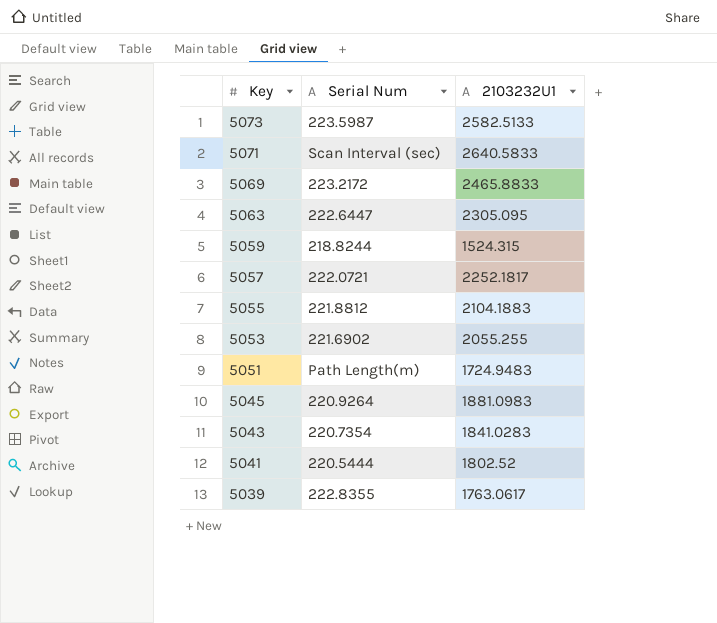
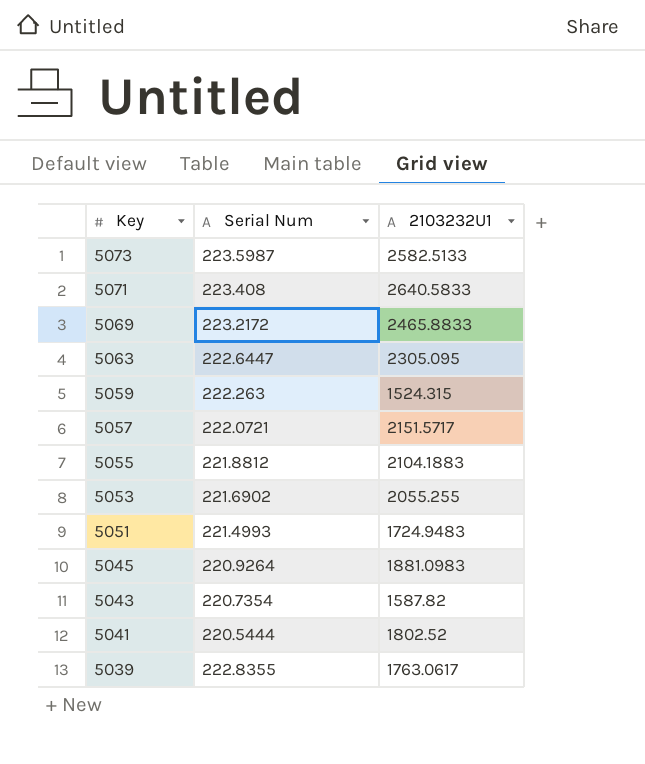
5071 | Serial Num: Scan Interval (sec) -> 223.408
5059 | Serial Num: 218.8244 -> 222.263
5057 | 2103232U1: 2252.1817 -> 2151.5717
5051 | Serial Num: Path Length(m) -> 221.4993
5043 | 2103232U1: 1841.0283 -> 1587.82

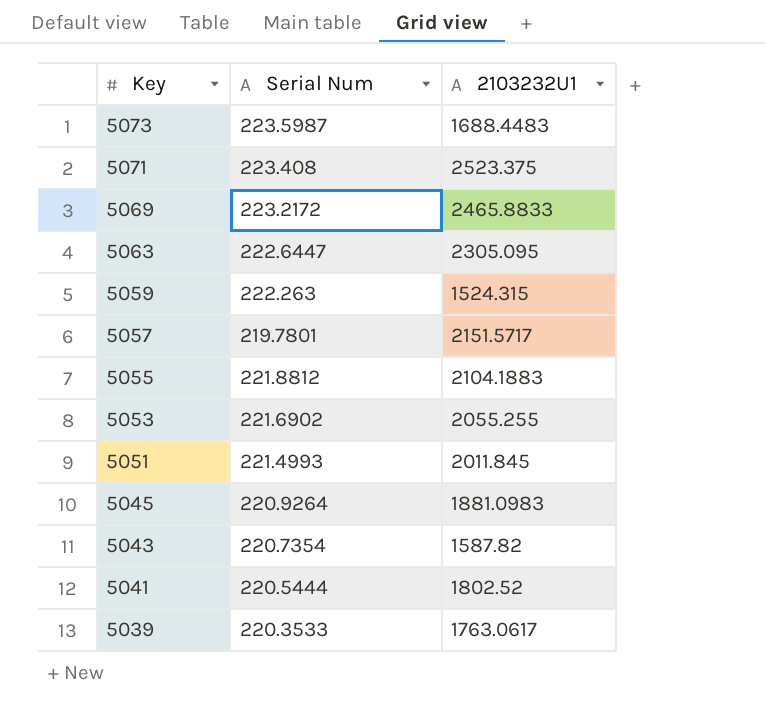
5073 | 2103232U1: 2582.5133 -> 1688.4483
5071 | 2103232U1: 2640.5833 -> 2523.375
5057 | Serial Num: 222.0721 -> 219.7801
5051 | 2103232U1: 1724.9483 -> 2011.845
5039 | Serial Num: 222.8355 -> 220.3533

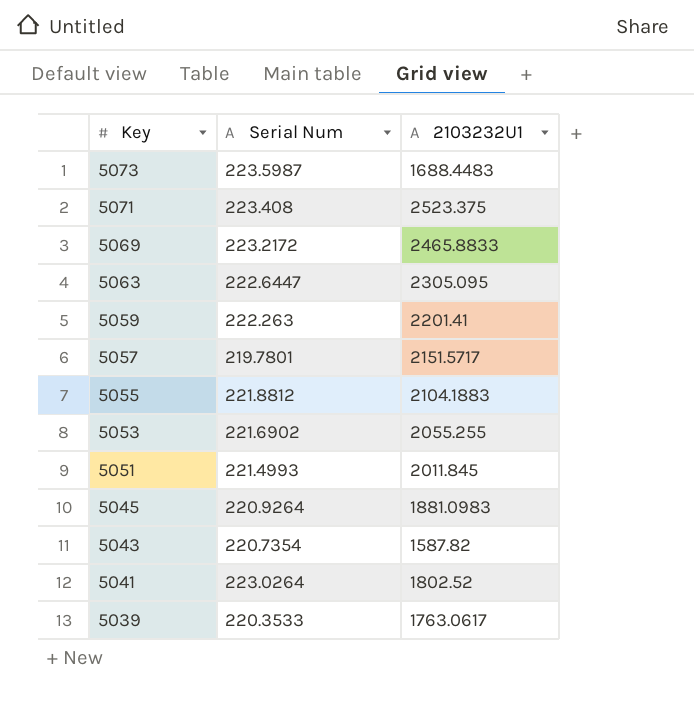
5059 | 2103232U1: 1524.315 -> 2201.41
5041 | Serial Num: 220.5444 -> 223.0264

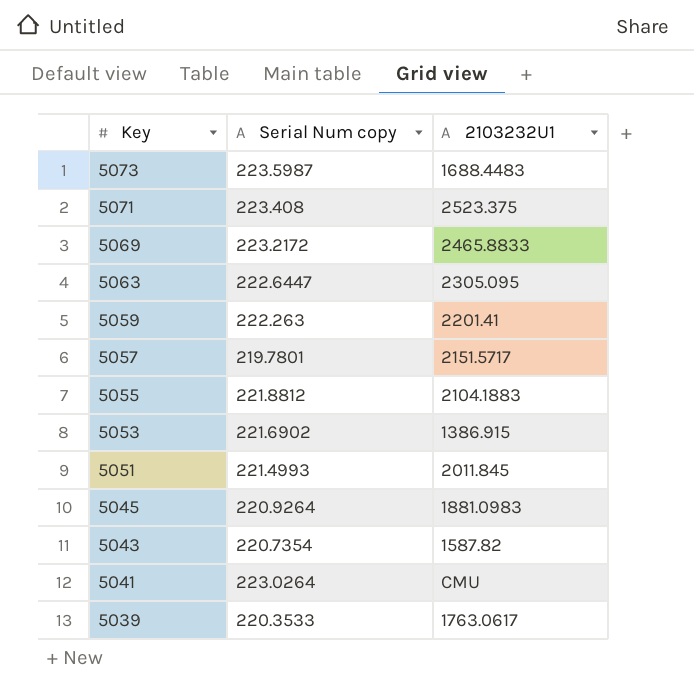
column name: Serial Num -> Serial Num copy
5053 | 2103232U1: 2055.255 -> 1386.915
5041 | 2103232U1: 1802.52 -> CMU

